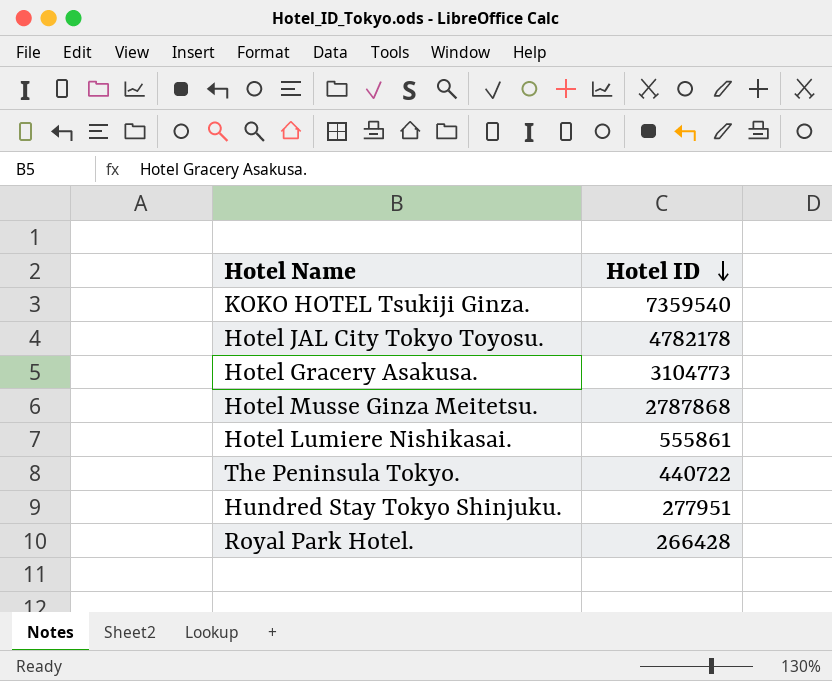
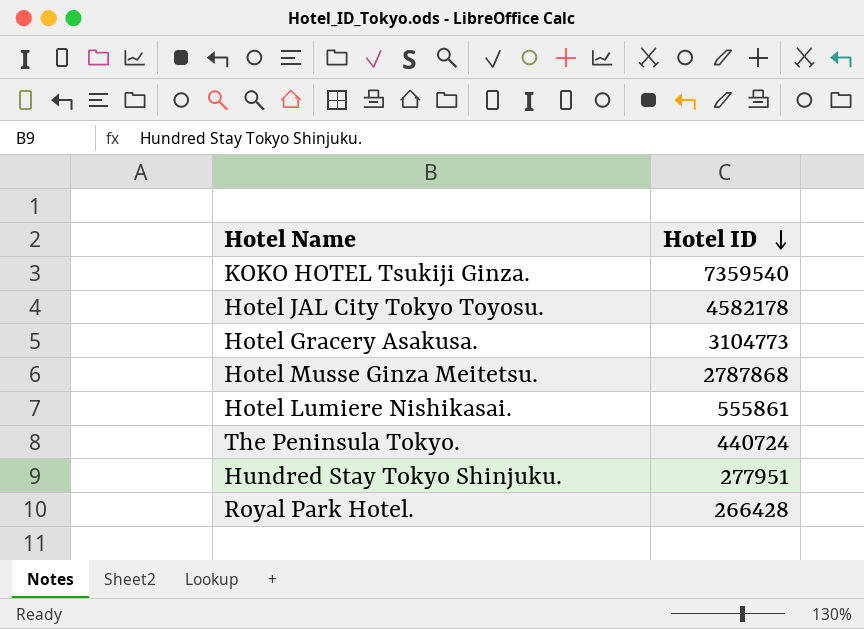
Hotel JAL City Tokyo Toyosu. | Hotel ID: 4782178 -> 4582178
The Peninsula Tokyo. | Hotel ID: 440722 -> 440724

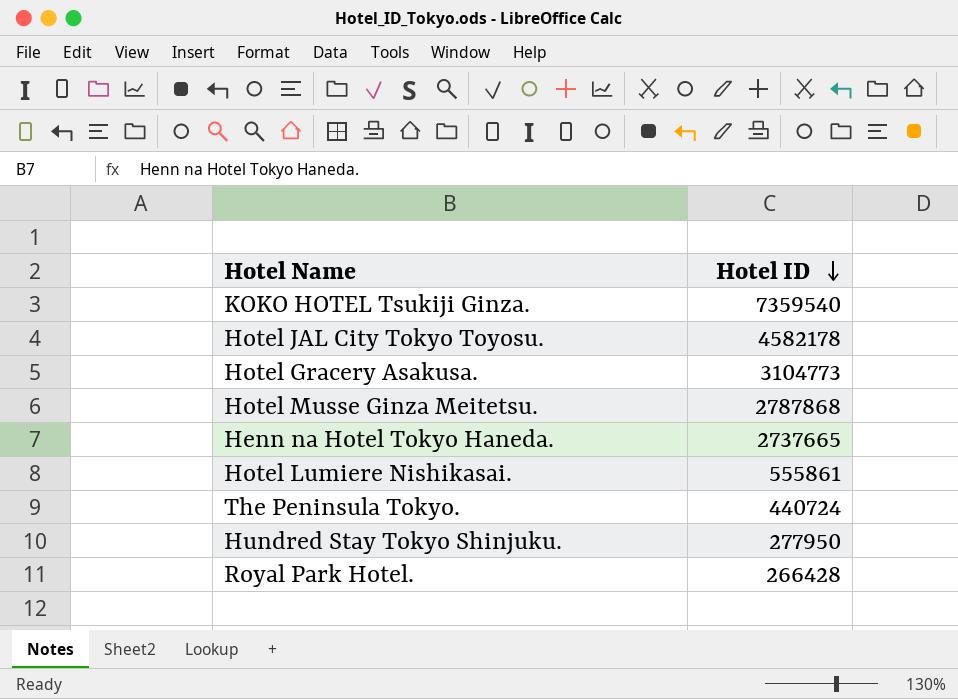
row Henn na Hotel Tokyo Haneda.: none -> 2737665
Hundred Stay Tokyo Shinjuku. | Hotel ID: 277951 -> 277950

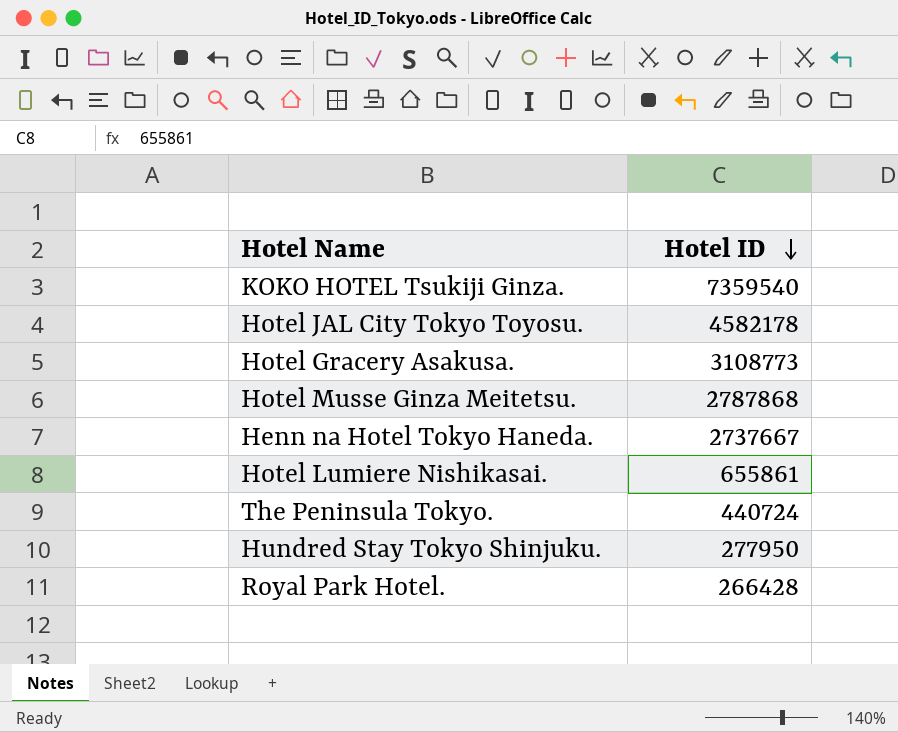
Hotel Gracery Asakusa. | Hotel ID: 3104773 -> 3108773
Henn na Hotel Tokyo Haneda. | Hotel ID: 2737665 -> 2737667
Hotel Lumiere Nishikasai. | Hotel ID: 555861 -> 655861

